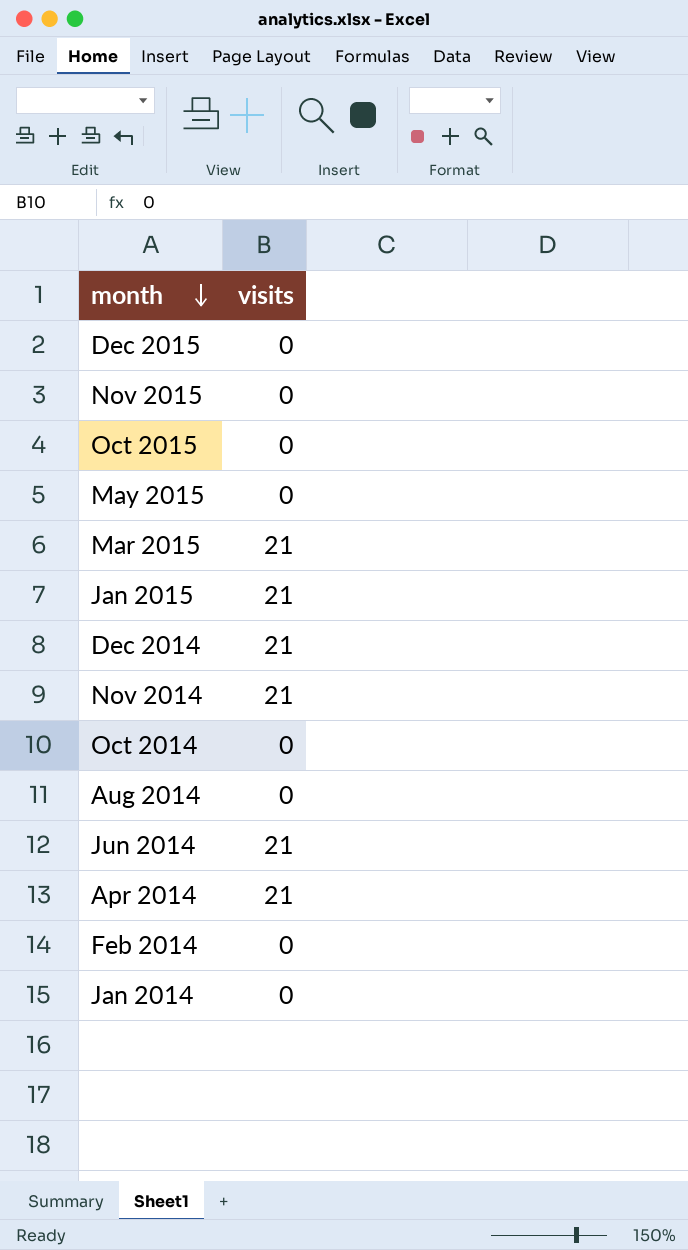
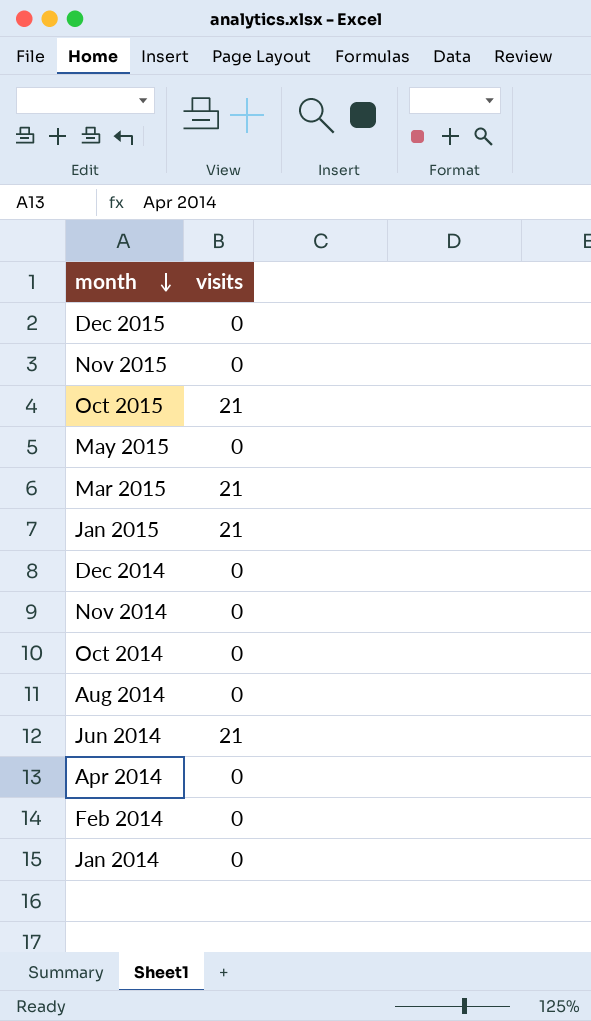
Oct 2015 | visits: 0 -> 21
Dec 2014 | visits: 21 -> 0
Nov 2014 | visits: 21 -> 0
Apr 2014 | visits: 21 -> 0

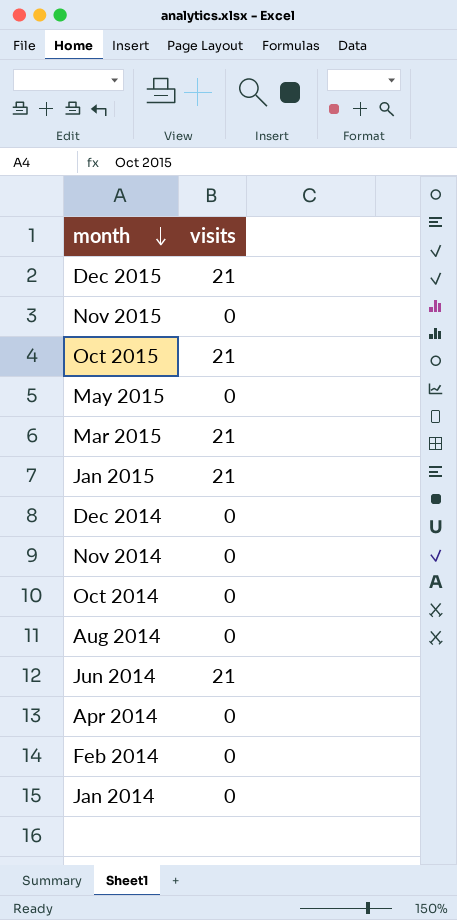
Dec 2015 | visits: 0 -> 21

